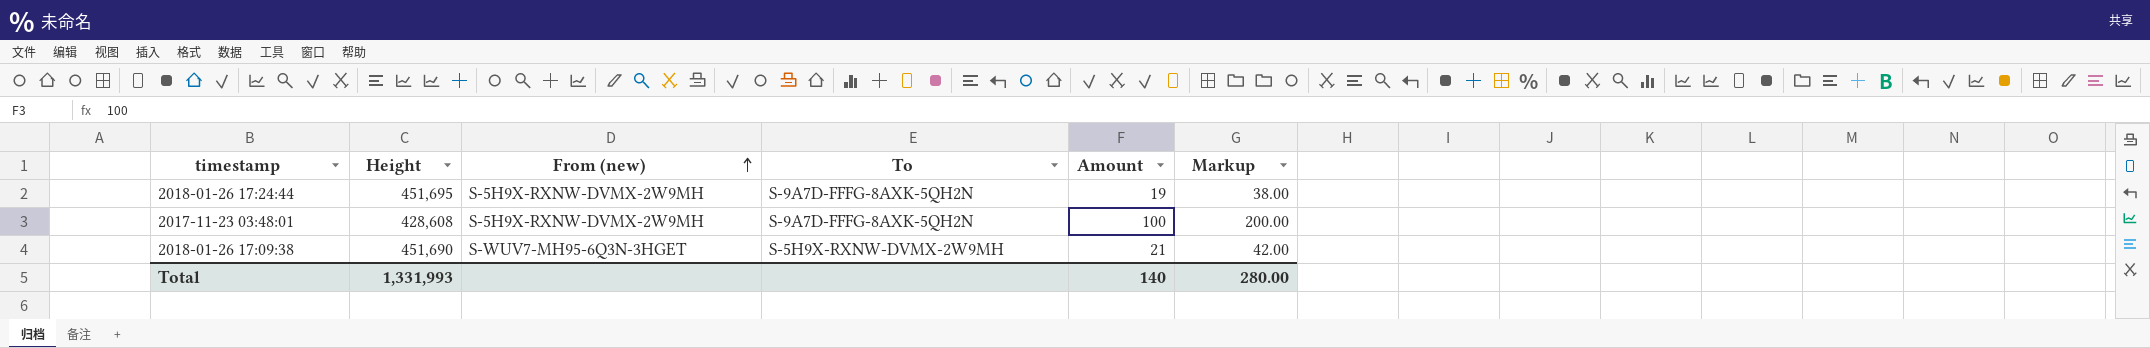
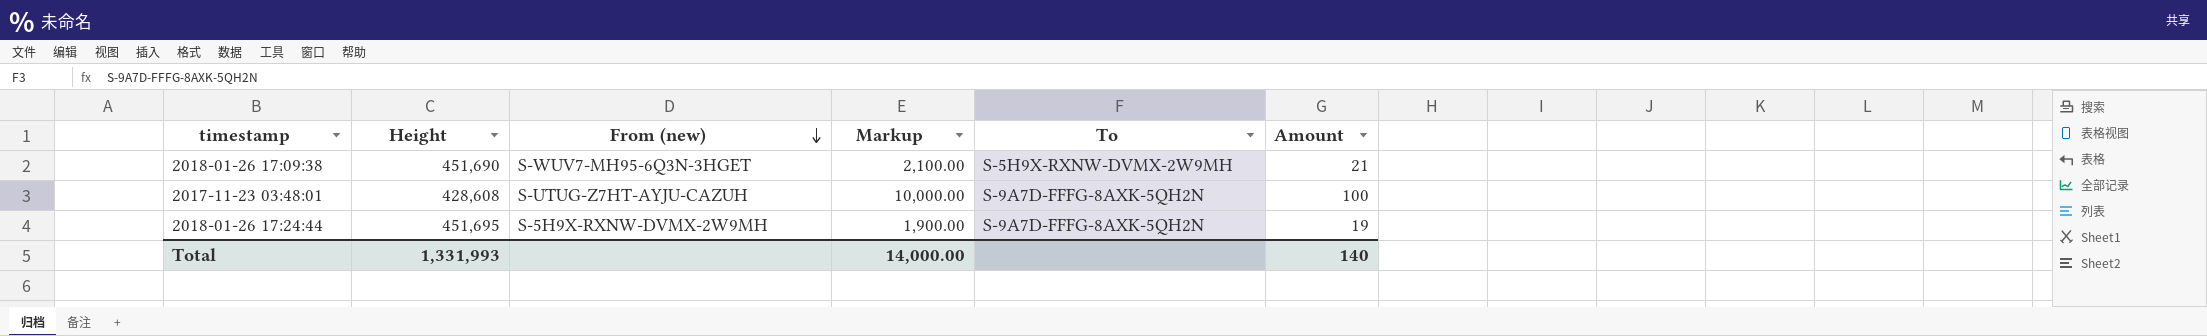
row order: From (new) ascending -> From (new) descending
column Markup | formula: [Amount] * 2 -> [Amount] * 100
column Markup | position: 6 -> 4
2017-11-23 03:48:01 | From (new): S-5H9X-RXNW-DVMX-2W9MH -> S-UTUG-Z7HT-AYJU-CAZUH
Total | Markup: 280.00 -> 14,000.00

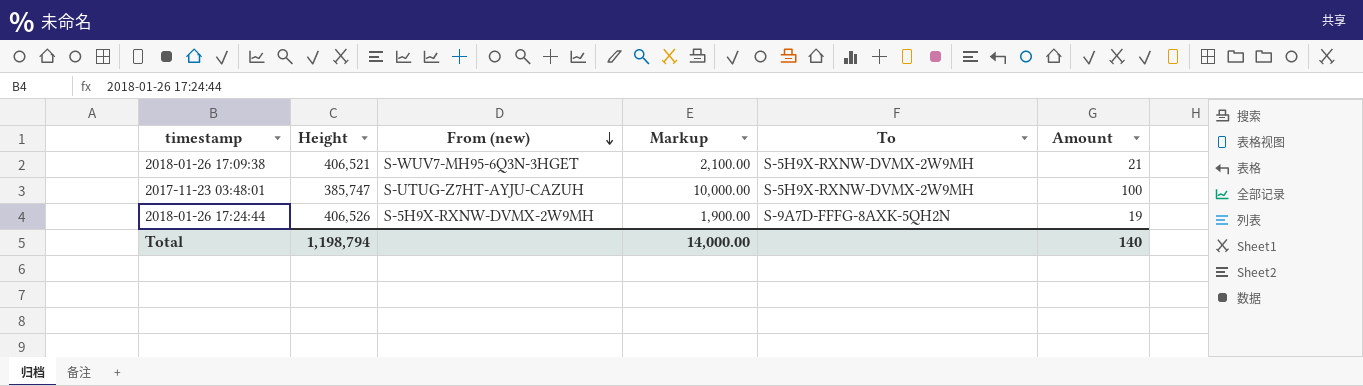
2018-01-26 17:09:38 | Height: 451,690 -> 406,521
2017-11-23 03:48:01 | Height: 428,608 -> 385,747
2017-11-23 03:48:01 | To: S-9A7D-FFFG-8AXK-5QH2N -> S-5H9X-RXNW-DVMX-2W9MH
2018-01-26 17:24:44 | Height: 451,695 -> 406,526
Total | Height: 1,331,993 -> 1,198,794

